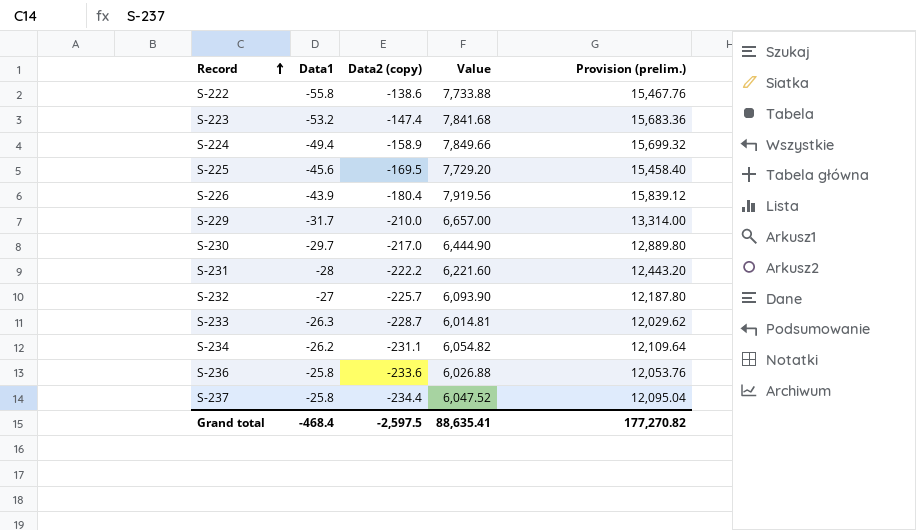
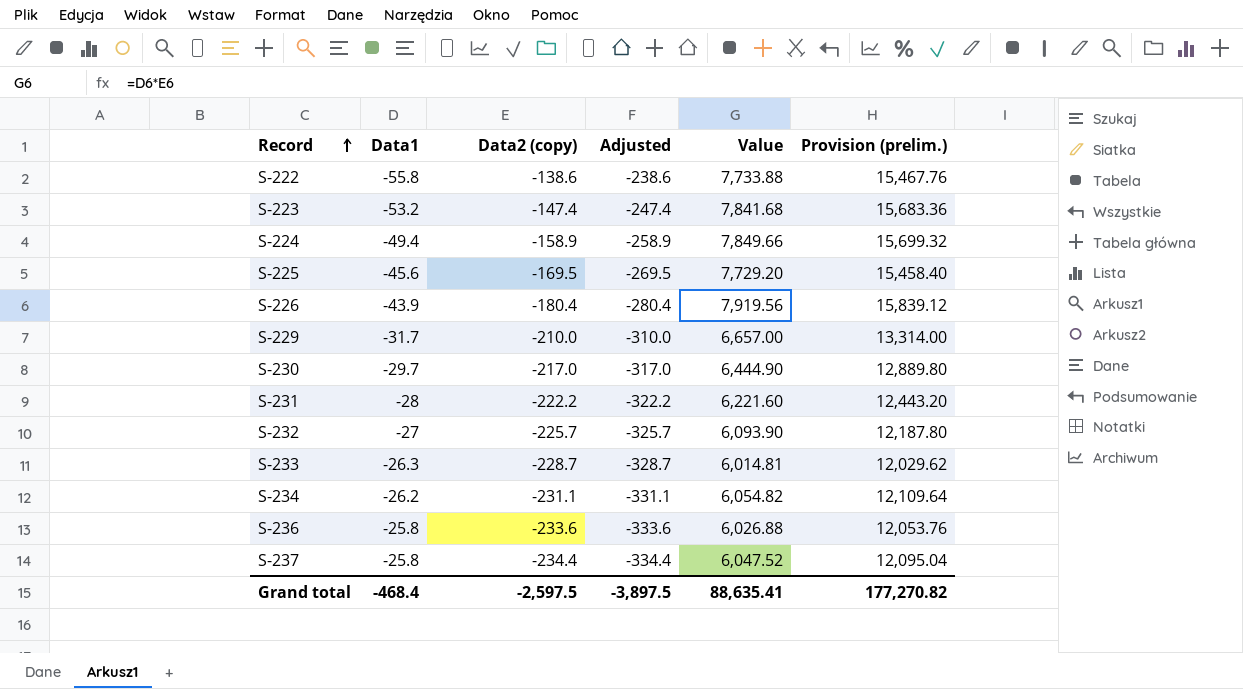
column Adjusted | formula: none -> [Data2 (copy)] - 100

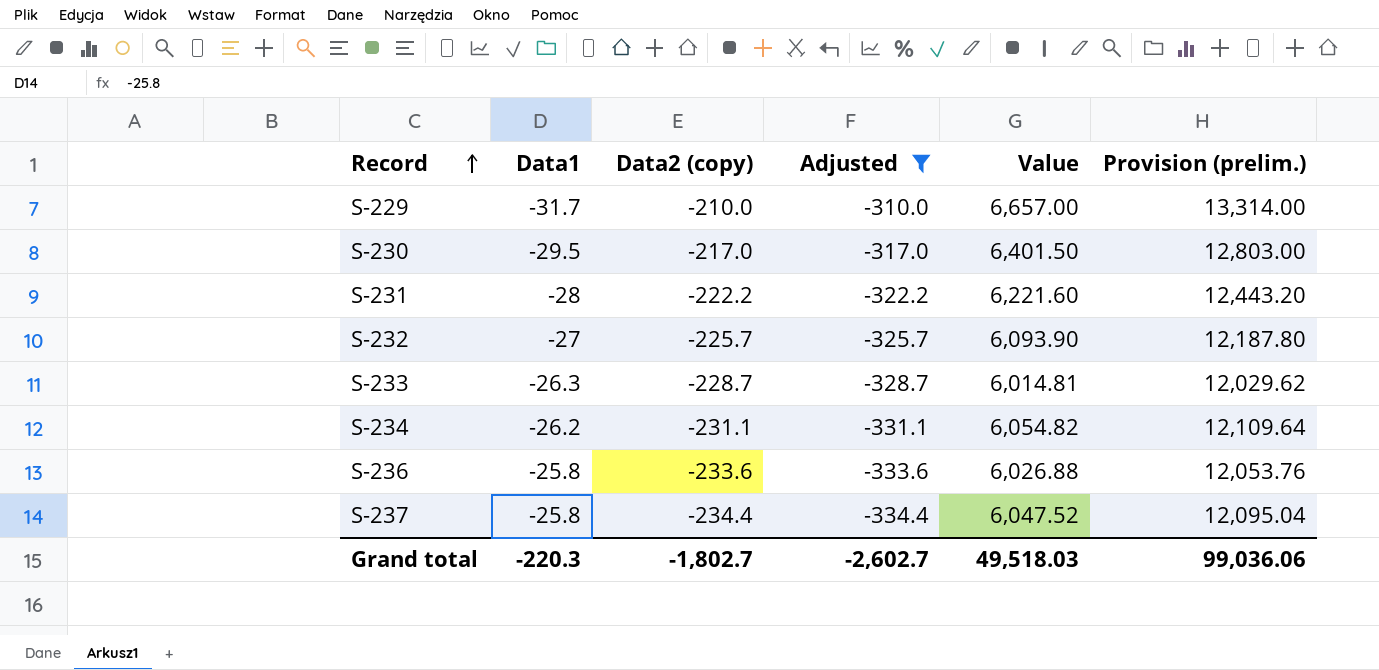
filter: none -> Adjusted <= -310.0
S-230 | Data1: -29.7 -> -29.5
S-230 | Value: 6,444.90 -> 6,401.50
S-230 | Provision (prelim.): 12,889.80 -> 12,803.00
Grand total | Data1: -468.4 -> -220.3
Grand total | Data2 (copy): -2,597.5 -> -1,802.7
Grand total | Adjusted: -3,897.5 -> -2,602.7
Grand total | Value: 88,635.41 -> 49,518.03
Grand total | Provision (prelim.): 177,270.82 -> 99,036.06

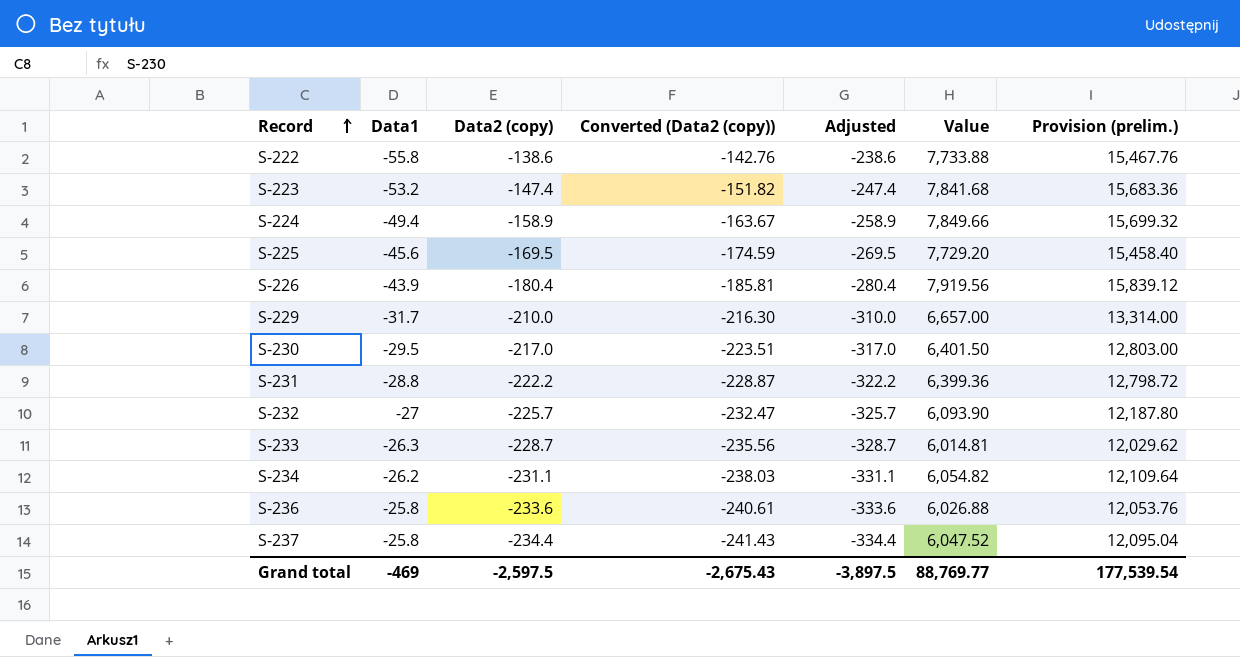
filter: Adjusted <= -310.0 -> none
column Converted (Data2 (copy)) | formula: none -> [Data2 (copy)] * 1.03
S-231 | Data1: -28 -> -28.8
S-231 | Value: 6,221.60 -> 6,399.36
S-231 | Provision (prelim.): 12,443.20 -> 12,798.72
Grand total | Data1: -220.3 -> -469
Grand total | Data2 (copy): -1,802.7 -> -2,597.5
Grand total | Adjusted: -2,602.7 -> -3,897.5
Grand total | Value: 49,518.03 -> 88,769.77
Grand total | Provision (prelim.): 99,036.06 -> 177,539.54

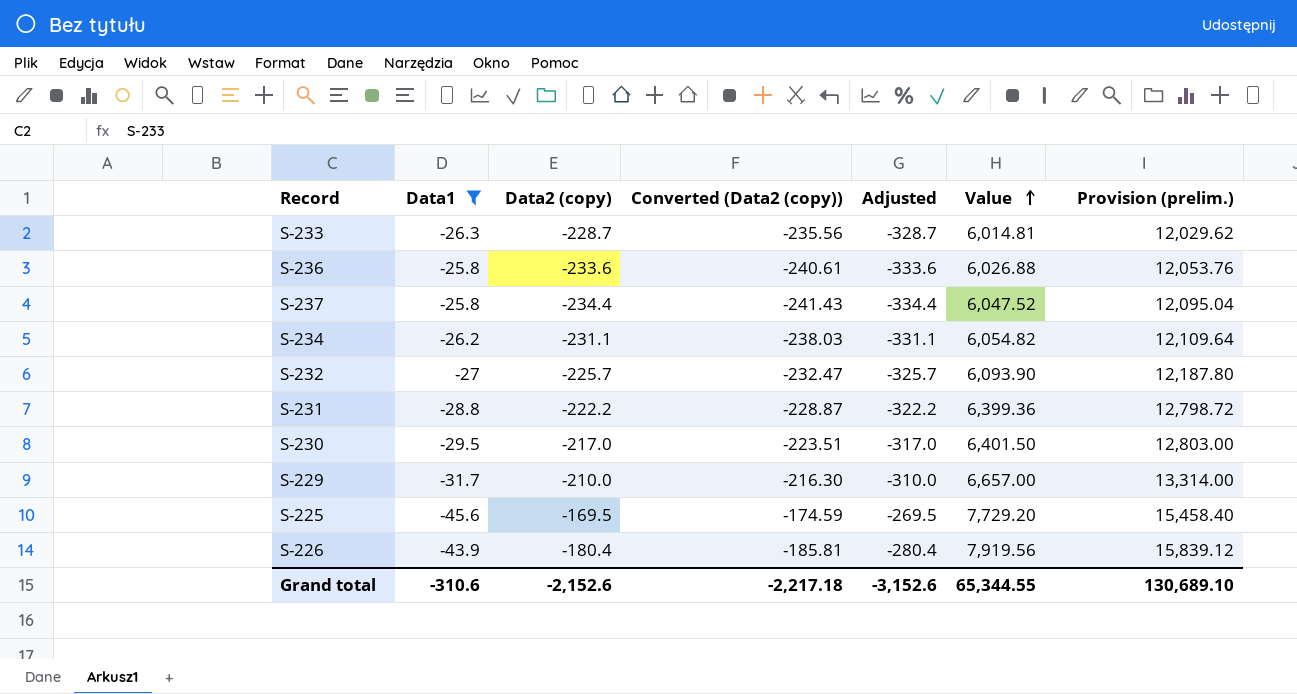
filter: none -> Data1 >= -45.6
row order: Record ascending -> Value ascending
Grand total | Data1: -469 -> -310.6
Grand total | Data2 (copy): -2,597.5 -> -2,152.6
Grand total | Converted (Data2 (copy)): -2,675.43 -> -2,217.18
Grand total | Adjusted: -3,897.5 -> -3,152.6
Grand total | Value: 88,769.77 -> 65,344.55
Grand total | Provision (prelim.): 177,539.54 -> 130,689.10

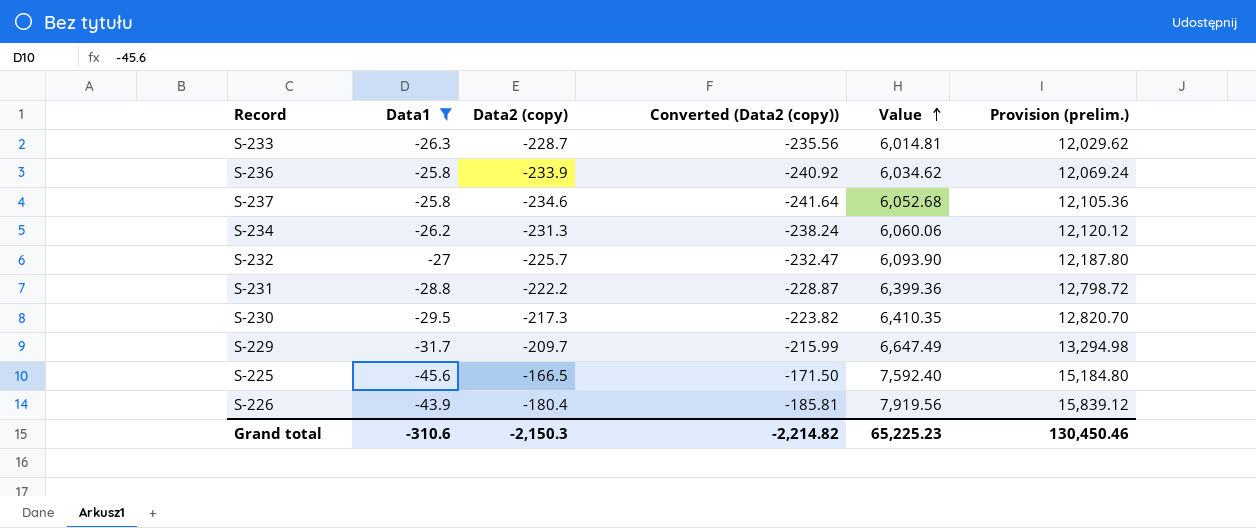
column Adjusted | formula: [Data2 (copy)] - 100 -> none
S-236 | Data2 (copy): -233.6 -> -233.9
S-236 | Converted (Data2 (copy)): -240.61 -> -240.92
S-236 | Value: 6,026.88 -> 6,034.62
S-236 | Provision (prelim.): 12,053.76 -> 12,069.24
S-237 | Data2 (copy): -234.4 -> -234.6
S-237 | Converted (Data2 (copy)): -241.43 -> -241.64
S-237 | Value: 6,047.52 -> 6,052.68
S-237 | Provision (prelim.): 12,095.04 -> 12,105.36
S-234 | Data2 (copy): -231.1 -> -231.3
S-234 | Converted (Data2 (copy)): -238.03 -> -238.24
S-234 | Value: 6,054.82 -> 6,060.06
S-234 | Provision (prelim.): 12,109.64 -> 12,120.12
S-230 | Data2 (copy): -217.0 -> -217.3
S-230 | Converted (Data2 (copy)): -223.51 -> -223.82
S-230 | Value: 6,401.50 -> 6,410.35
S-230 | Provision (prelim.): 12,803.00 -> 12,820.70
S-229 | Data2 (copy): -210.0 -> -209.7
S-229 | Converted (Data2 (copy)): -216.30 -> -215.99
S-229 | Value: 6,657.00 -> 6,647.49
S-229 | Provision (prelim.): 13,314.00 -> 13,294.98
S-225 | Data2 (copy): -169.5 -> -166.5
S-225 | Converted (Data2 (copy)): -174.59 -> -171.50
S-225 | Value: 7,729.20 -> 7,592.40
S-225 | Provision (prelim.): 15,458.40 -> 15,184.80
Grand total | Data2 (copy): -2,152.6 -> -2,150.3
Grand total | Converted (Data2 (copy)): -2,217.18 -> -2,214.82
Grand total | Value: 65,344.55 -> 65,225.23
Grand total | Provision (prelim.): 130,689.10 -> 130,450.46

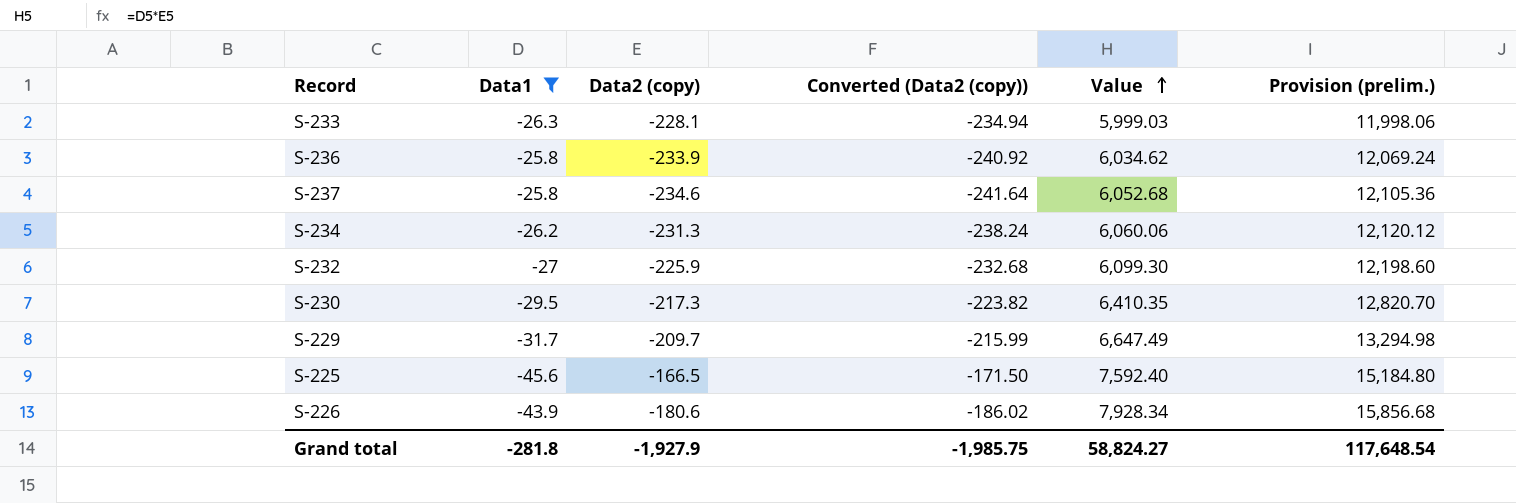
row S-231: -28.8 | -222.2 | -228.87 | 6,399.36 | 12,798.72 -> none
S-233 | Data2 (copy): -228.7 -> -228.1
S-233 | Converted (Data2 (copy)): -235.56 -> -234.94
S-233 | Value: 6,014.81 -> 5,999.03
S-233 | Provision (prelim.): 12,029.62 -> 11,998.06
S-232 | Data2 (copy): -225.7 -> -225.9
S-232 | Converted (Data2 (copy)): -232.47 -> -232.68
S-232 | Value: 6,093.90 -> 6,099.30
S-232 | Provision (prelim.): 12,187.80 -> 12,198.60
S-226 | Data2 (copy): -180.4 -> -180.6
S-226 | Converted (Data2 (copy)): -185.81 -> -186.02
S-226 | Value: 7,919.56 -> 7,928.34
S-226 | Provision (prelim.): 15,839.12 -> 15,856.68
Grand total | Data1: -310.6 -> -281.8
Grand total | Data2 (copy): -2,150.3 -> -1,927.9
Grand total | Converted (Data2 (copy)): -2,214.82 -> -1,985.75
Grand total | Value: 65,225.23 -> 58,824.27
Grand total | Provision (prelim.): 130,450.46 -> 117,648.54

